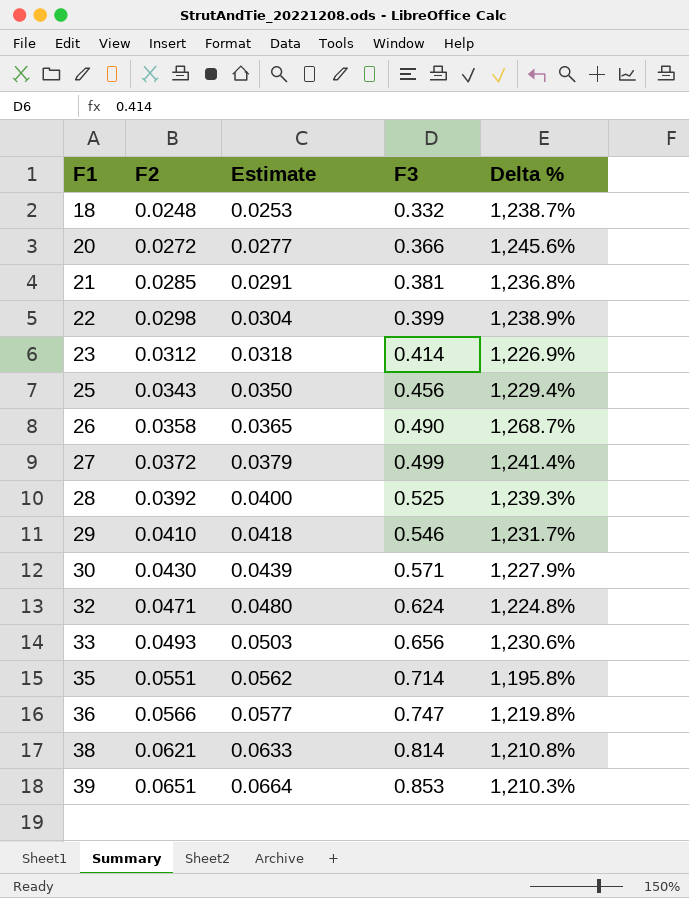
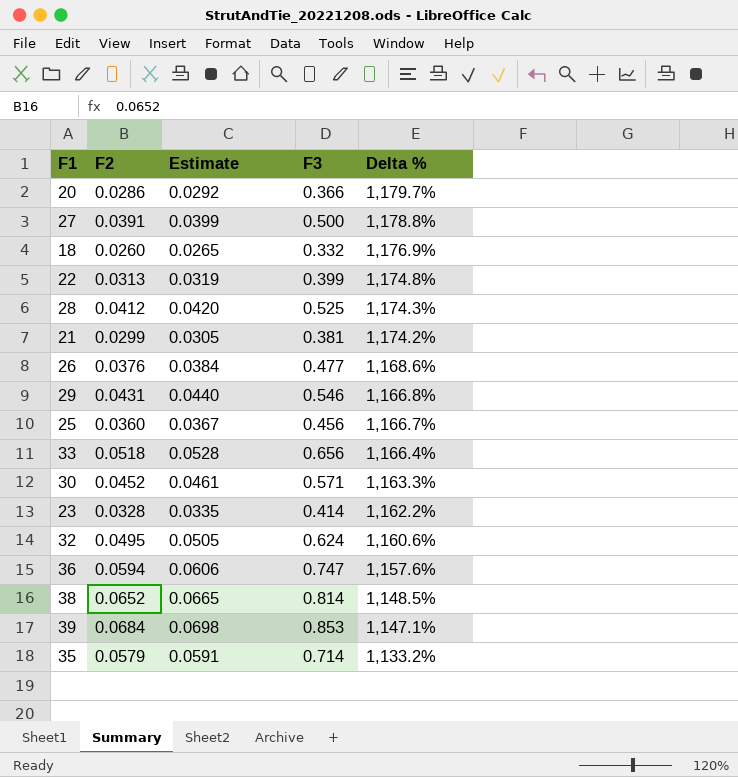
row order: F1 ascending -> Delta % descending
20 | F2: 0.0272 -> 0.0286
20 | Estimate: 0.0277 -> 0.0292
20 | Delta %: 1,245.6% -> 1,179.7%
27 | F2: 0.0372 -> 0.0391
27 | Estimate: 0.0379 -> 0.0399
27 | F3: 0.499 -> 0.500
27 | Delta %: 1,241.4% -> 1,178.8%
18 | F2: 0.0248 -> 0.0260
18 | Estimate: 0.0253 -> 0.0265
18 | Delta %: 1,238.7% -> 1,176.9%
22 | F2: 0.0298 -> 0.0313
22 | Estimate: 0.0304 -> 0.0319
22 | Delta %: 1,238.9% -> 1,174.8%
28 | F2: 0.0392 -> 0.0412
28 | Estimate: 0.0400 -> 0.0420
28 | Delta %: 1,239.3% -> 1,174.3%
21 | F2: 0.0285 -> 0.0299
21 | Estimate: 0.0291 -> 0.0305
21 | Delta %: 1,236.8% -> 1,174.2%
26 | F2: 0.0358 -> 0.0376
26 | Estimate: 0.0365 -> 0.0384
26 | F3: 0.490 -> 0.477
26 | Delta %: 1,268.7% -> 1,168.6%
29 | F2: 0.0410 -> 0.0431
29 | Estimate: 0.0418 -> 0.0440
29 | Delta %: 1,231.7% -> 1,166.8%
25 | F2: 0.0343 -> 0.0360
25 | Estimate: 0.0350 -> 0.0367
25 | Delta %: 1,229.4% -> 1,166.7%
33 | F2: 0.0493 -> 0.0518
33 | Estimate: 0.0503 -> 0.0528
33 | Delta %: 1,230.6% -> 1,166.4%
30 | F2: 0.0430 -> 0.0452
30 | Estimate: 0.0439 -> 0.0461
30 | Delta %: 1,227.9% -> 1,163.3%
23 | F2: 0.0312 -> 0.0328
23 | Estimate: 0.0318 -> 0.0335
23 | Delta %: 1,226.9% -> 1,162.2%
32 | F2: 0.0471 -> 0.0495
32 | Estimate: 0.0480 -> 0.0505
32 | Delta %: 1,224.8% -> 1,160.6%
36 | F2: 0.0566 -> 0.0594
36 | Estimate: 0.0577 -> 0.0606
36 | Delta %: 1,219.8% -> 1,157.6%
38 | F2: 0.0621 -> 0.0652
38 | Estimate: 0.0633 -> 0.0665
38 | Delta %: 1,210.8% -> 1,148.5%
39 | F2: 0.0651 -> 0.0684
39 | Estimate: 0.0664 -> 0.0698
39 | Delta %: 1,210.3% -> 1,147.1%
35 | F2: 0.0551 -> 0.0579
35 | Estimate: 0.0562 -> 0.0591
35 | Delta %: 1,195.8% -> 1,133.2%

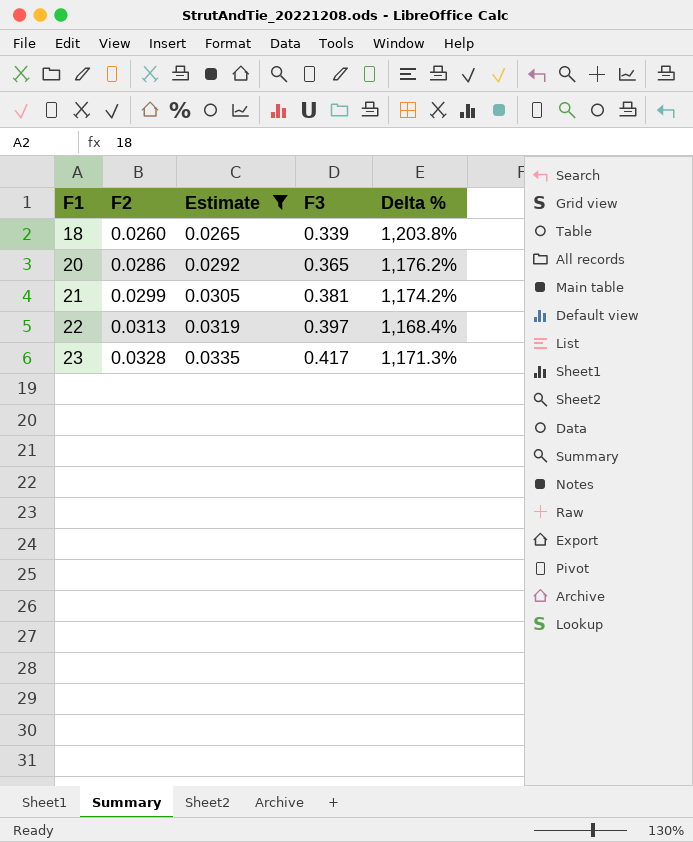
filter: none -> Estimate <= 0.0335
row order: Delta % descending -> F1 ascending
18 | F3: 0.332 -> 0.339
18 | Delta %: 1,176.9% -> 1,203.8%
20 | F3: 0.366 -> 0.365
20 | Delta %: 1,179.7% -> 1,176.2%
22 | F3: 0.399 -> 0.397
22 | Delta %: 1,174.8% -> 1,168.4%
23 | F3: 0.414 -> 0.417
23 | Delta %: 1,162.2% -> 1,171.3%

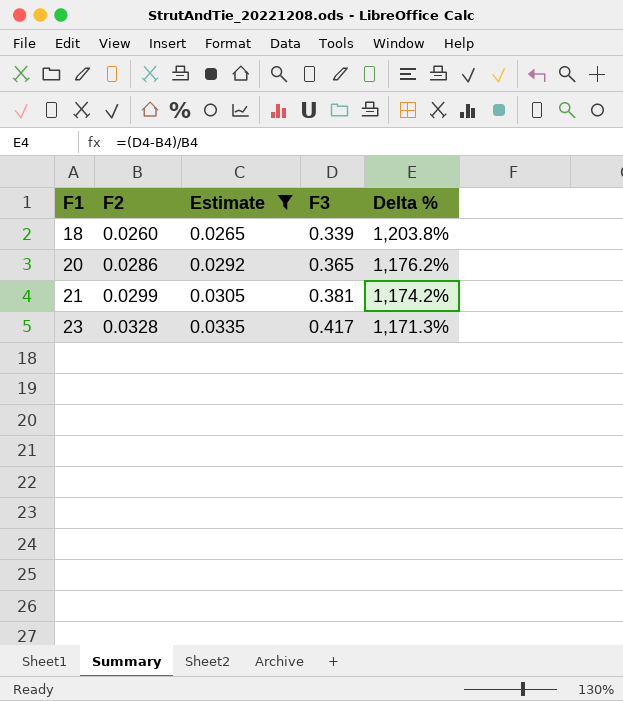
row 22: 0.0313 | 0.0319 | 0.397 | 1,168.4% -> none

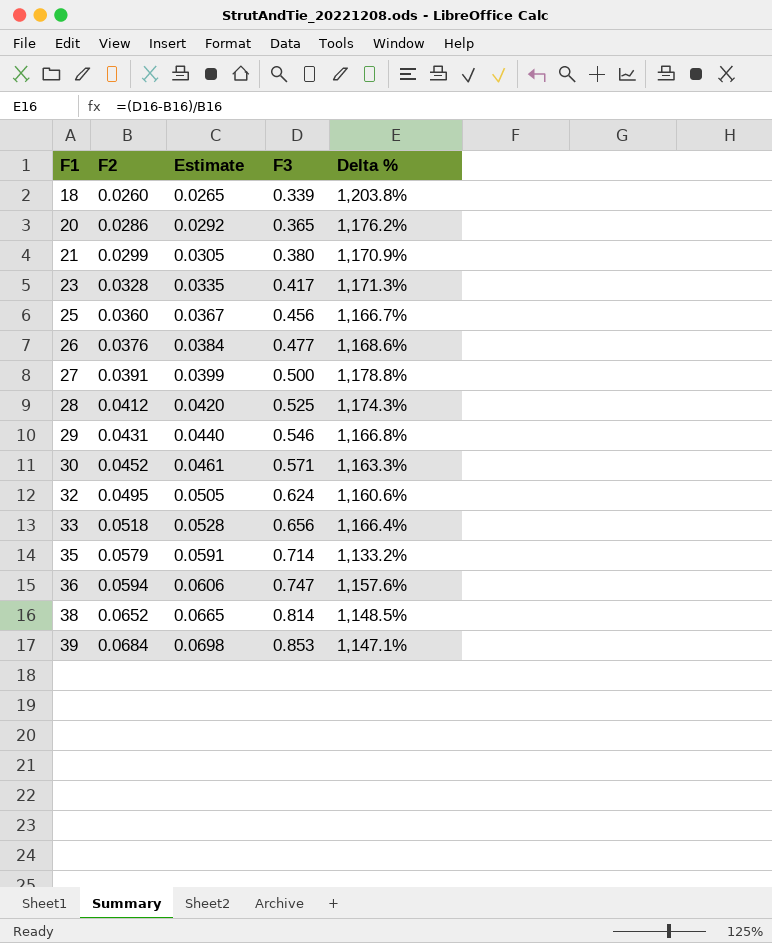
filter: Estimate <= 0.0335 -> none
21 | F3: 0.381 -> 0.380
21 | Delta %: 1,174.2% -> 1,170.9%

